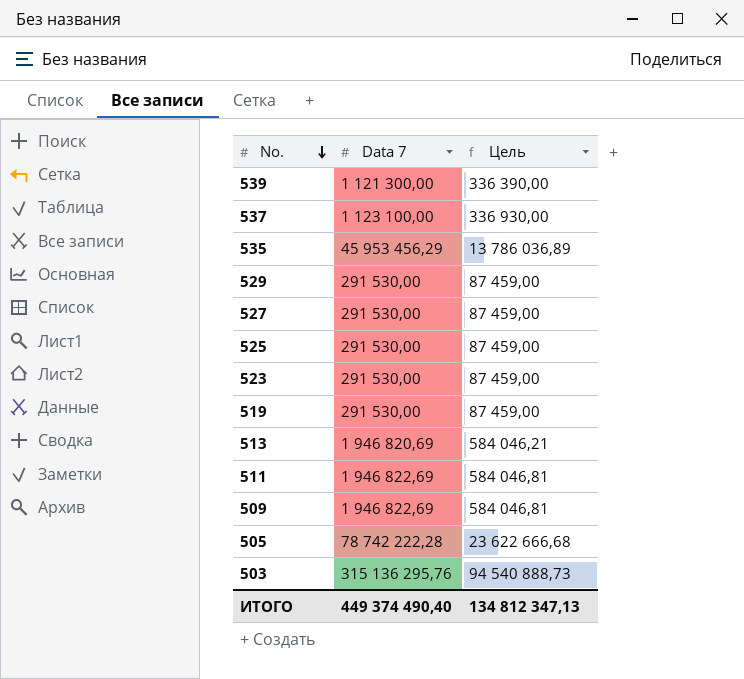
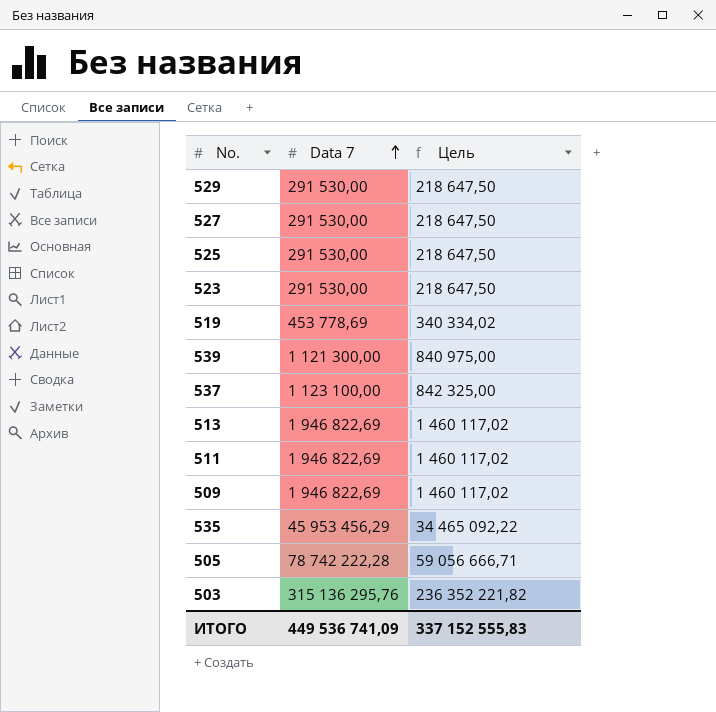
row order: No. descending -> Data 7 ascending
column Цель | formula: [Data 7] * 0,3 -> [Data 7] * 0,75
519 | Data 7: 291 530,00 -> 453 778,69
513 | Data 7: 1 946 820,69 -> 1 946 822,69
ИТОГО | Data 7: 449 374 490,40 -> 449 536 741,09
ИТОГО | Цель: 134 812 347,13 -> 337 152 555,83

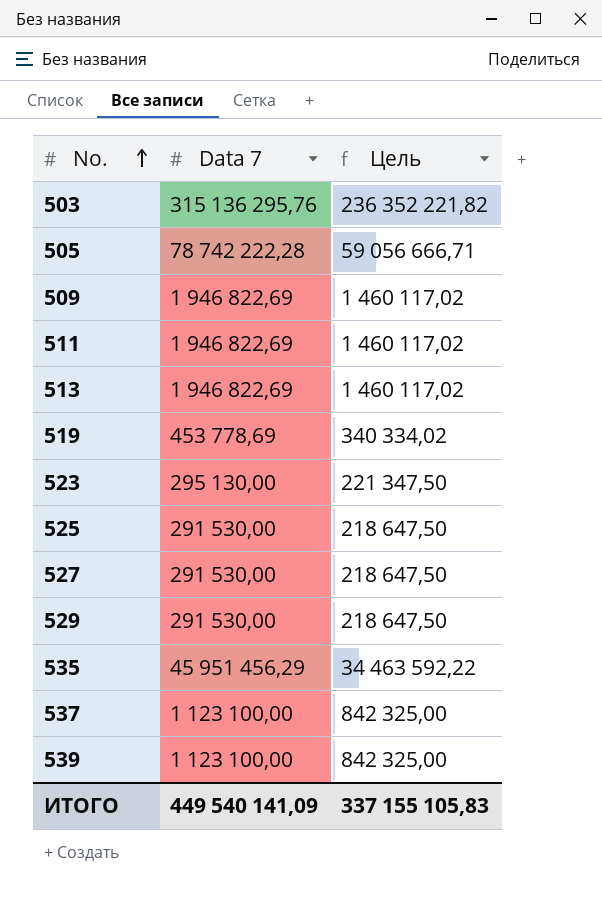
row order: Data 7 ascending -> No. ascending
523 | Data 7: 291 530,00 -> 295 130,00
523 | Цель: 218 647,50 -> 221 347,50
535 | Data 7: 45 953 456,29 -> 45 951 456,29
535 | Цель: 34 465 092,22 -> 34 463 592,22
539 | Data 7: 1 121 300,00 -> 1 123 100,00
539 | Цель: 840 975,00 -> 842 325,00
ИТОГО | Data 7: 449 536 741,09 -> 449 540 141,09
ИТОГО | Цель: 337 152 555,83 -> 337 155 105,83

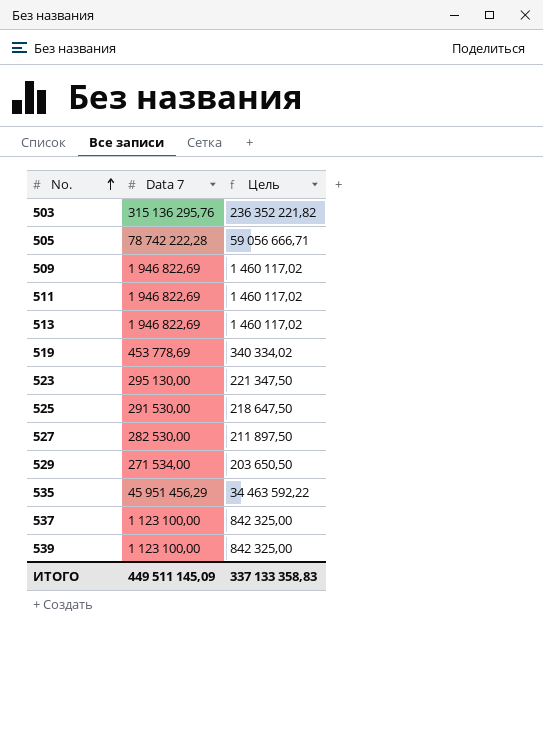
527 | Data 7: 291 530,00 -> 282 530,00
527 | Цель: 218 647,50 -> 211 897,50
529 | Data 7: 291 530,00 -> 271 534,00
529 | Цель: 218 647,50 -> 203 650,50
ИТОГО | Data 7: 449 540 141,09 -> 449 511 145,09
ИТОГО | Цель: 337 155 105,83 -> 337 133 358,83

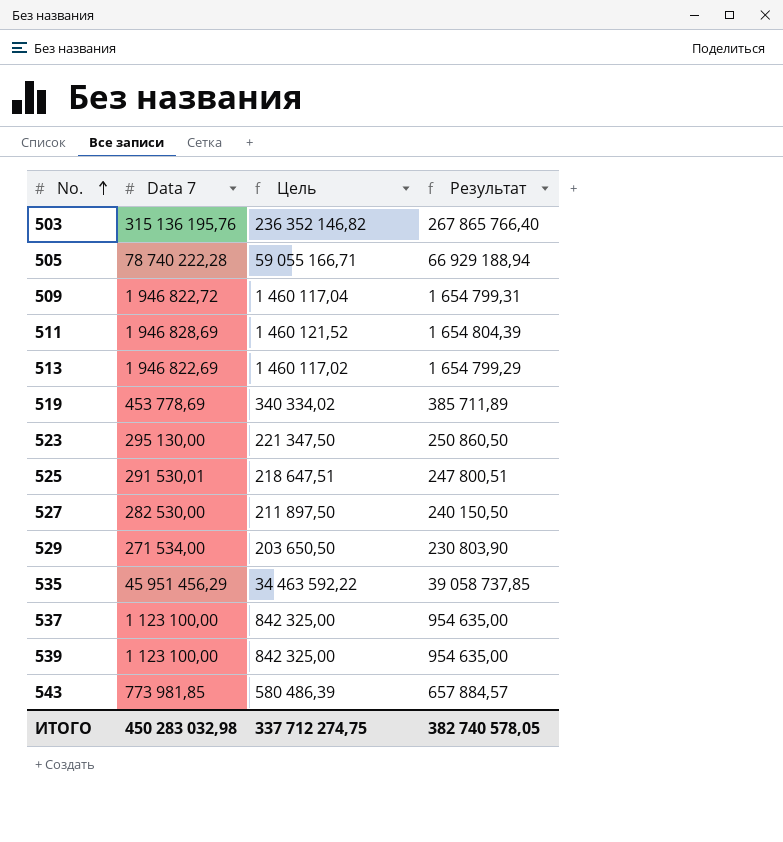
column Результат | formula: none -> [Data 7] * 0,85
503 | Data 7: 315 136 295,76 -> 315 136 195,76
503 | Цель: 236 352 221,82 -> 236 352 146,82
505 | Data 7: 78 742 222,28 -> 78 740 222,28
505 | Цель: 59 056 666,71 -> 59 055 166,71
509 | Data 7: 1 946 822,69 -> 1 946 822,72
509 | Цель: 1 460 117,02 -> 1 460 117,04
511 | Data 7: 1 946 822,69 -> 1 946 828,69
511 | Цель: 1 460 117,02 -> 1 460 121,52
525 | Data 7: 291 530,00 -> 291 530,01
525 | Цель: 218 647,50 -> 218 647,51
row 543: none -> 773 981,85 | 580 486,39 | 657 884,57
ИТОГО | Data 7: 449 511 145,09 -> 450 283 032,98
ИТОГО | Цель: 337 133 358,83 -> 337 712 274,75

